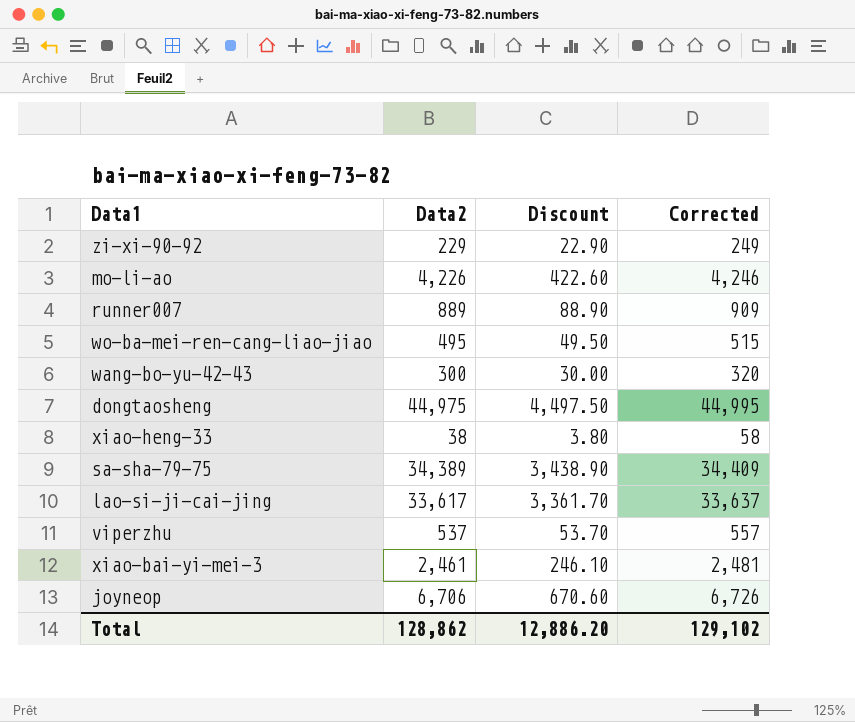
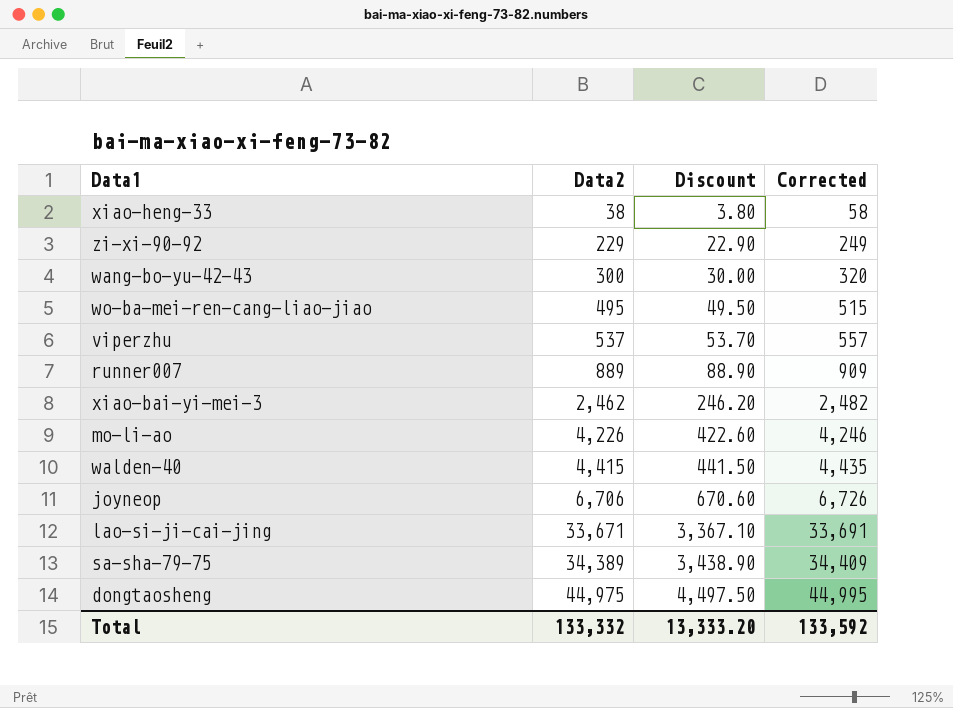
row order: none -> Data2 ascending
xiao-bai-yi-mei-3 | Data2: 2,461 -> 2,462
xiao-bai-yi-mei-3 | Discount: 246.10 -> 246.20
xiao-bai-yi-mei-3 | Corrected: 2,481 -> 2,482
row walden-40: none -> 4,415 | 441.50 | 4,435
lao-si-ji-cai-jing | Data2: 33,617 -> 33,671
lao-si-ji-cai-jing | Discount: 3,361.70 -> 3,367.10
lao-si-ji-cai-jing | Corrected: 33,637 -> 33,691
Total | Data2: 128,862 -> 133,332
Total | Discount: 12,886.20 -> 13,333.20
Total | Corrected: 129,102 -> 133,592

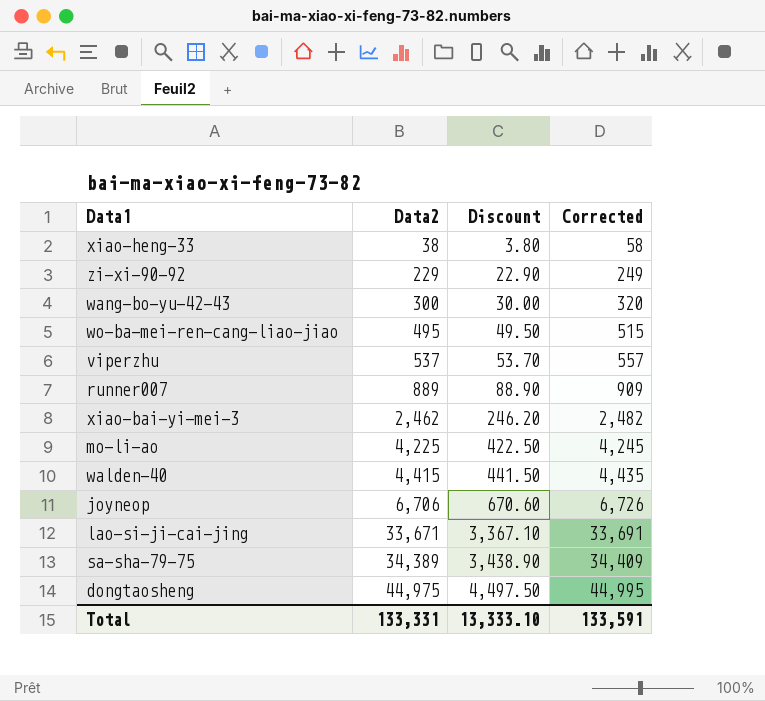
mo-li-ao | Data2: 4,226 -> 4,225
mo-li-ao | Discount: 422.60 -> 422.50
mo-li-ao | Corrected: 4,246 -> 4,245
Total | Data2: 133,332 -> 133,331
Total | Discount: 13,333.20 -> 13,333.10
Total | Corrected: 133,592 -> 133,591

